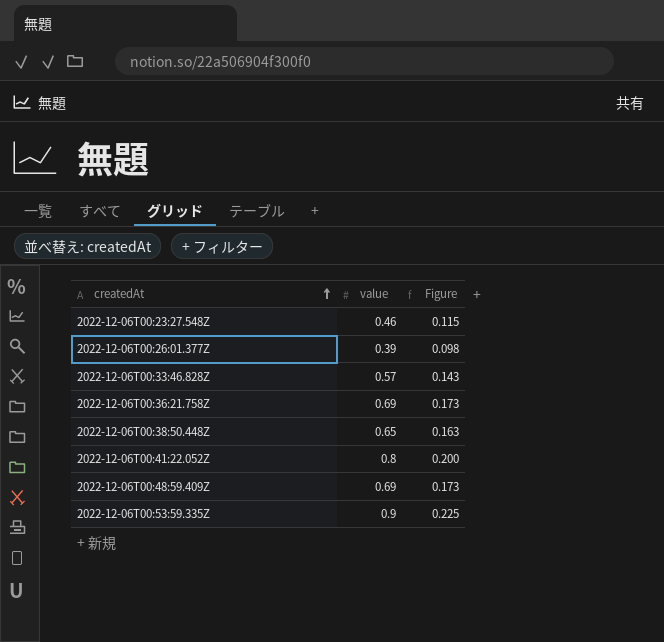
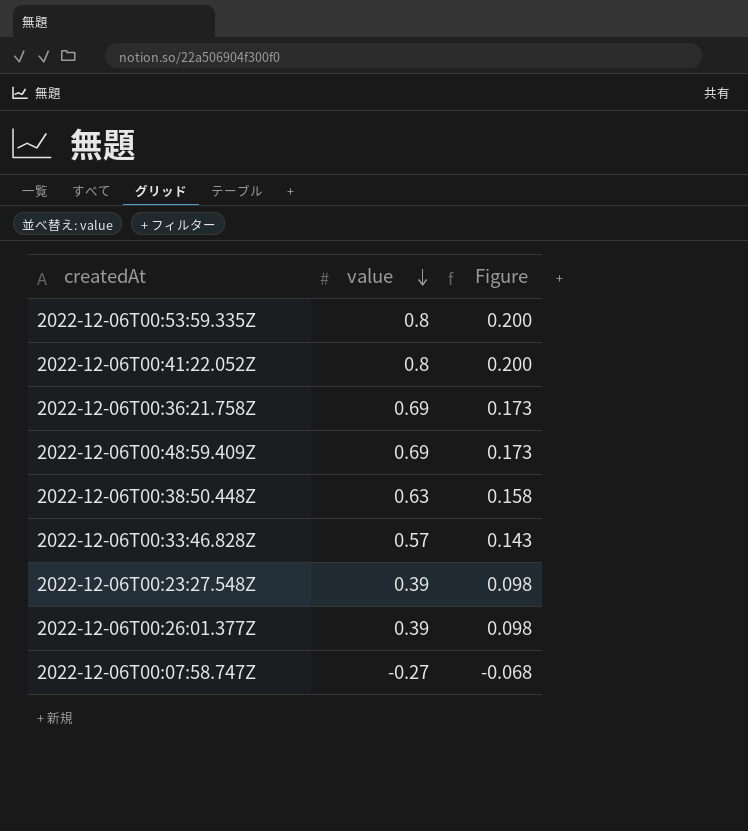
row order: createdAt ascending -> value descending
2022-12-06T00:53:59.335Z | value: 0.9 -> 0.8
2022-12-06T00:53:59.335Z | Figure: 0.225 -> 0.200
2022-12-06T00:38:50.448Z | value: 0.65 -> 0.63
2022-12-06T00:38:50.448Z | Figure: 0.163 -> 0.158
2022-12-06T00:23:27.548Z | value: 0.46 -> 0.39
2022-12-06T00:23:27.548Z | Figure: 0.115 -> 0.098
row 2022-12-06T00:07:58.747Z: none -> -0.27 | -0.068

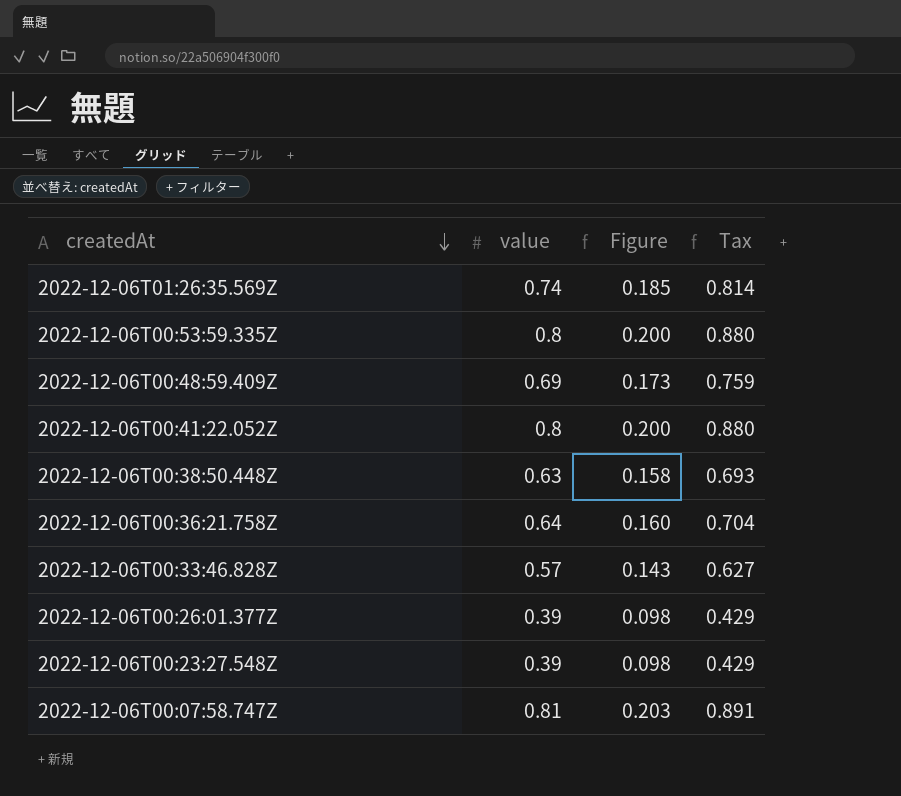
row order: value descending -> createdAt descending
column Tax | formula: none -> [value] * 1.1
row 2022-12-06T01:26:35.569Z: none -> 0.74 | 0.185 | 0.814
2022-12-06T00:36:21.758Z | value: 0.69 -> 0.64
2022-12-06T00:36:21.758Z | Figure: 0.173 -> 0.160
2022-12-06T00:07:58.747Z | value: -0.27 -> 0.81
2022-12-06T00:07:58.747Z | Figure: -0.068 -> 0.203

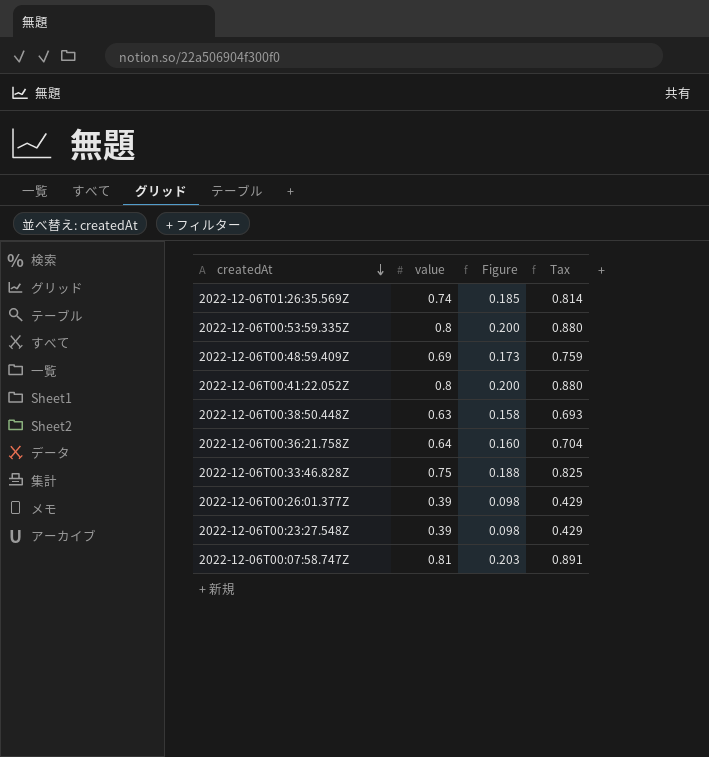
2022-12-06T00:33:46.828Z | value: 0.57 -> 0.75
2022-12-06T00:33:46.828Z | Figure: 0.143 -> 0.188
2022-12-06T00:33:46.828Z | Tax: 0.627 -> 0.825

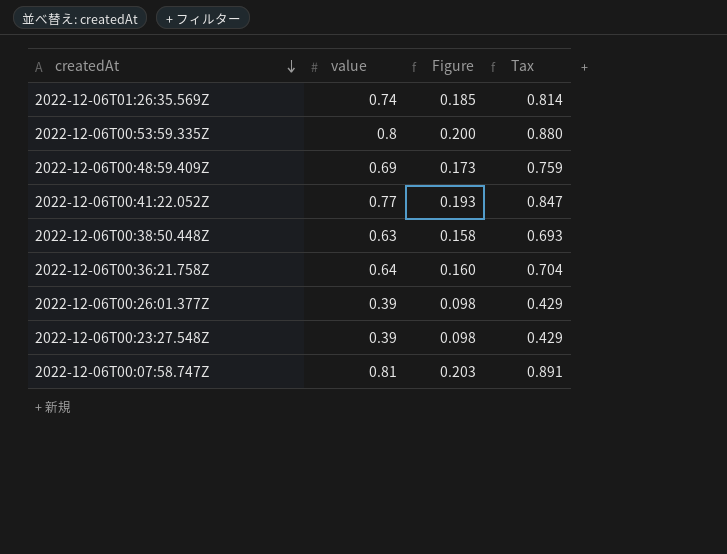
row 2022-12-06T00:33:46.828Z: 0.75 | 0.188 | 0.825 -> none
2022-12-06T00:41:22.052Z | value: 0.8 -> 0.77
2022-12-06T00:41:22.052Z | Figure: 0.200 -> 0.193
2022-12-06T00:41:22.052Z | Tax: 0.880 -> 0.847

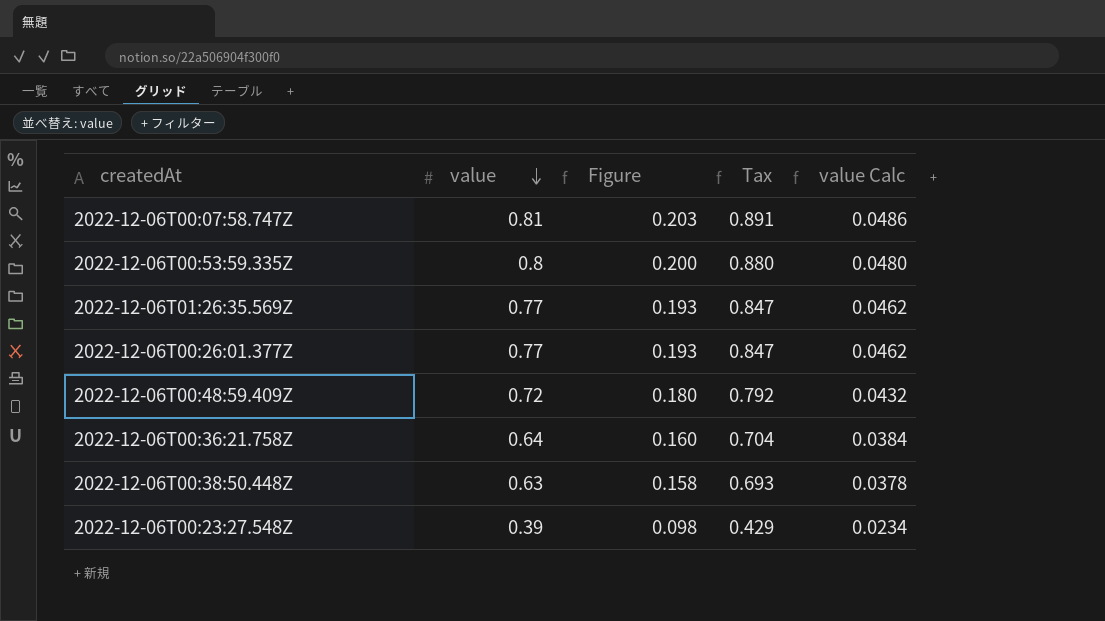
row order: createdAt descending -> value descending
column value Calc | formula: none -> [value] * 0.06
row 2022-12-06T00:41:22.052Z: 0.77 | 0.193 | 0.847 -> none
2022-12-06T01:26:35.569Z | value: 0.74 -> 0.77
2022-12-06T01:26:35.569Z | Figure: 0.185 -> 0.193
2022-12-06T01:26:35.569Z | Tax: 0.814 -> 0.847
2022-12-06T00:26:01.377Z | value: 0.39 -> 0.77
2022-12-06T00:26:01.377Z | Figure: 0.098 -> 0.193
2022-12-06T00:26:01.377Z | Tax: 0.429 -> 0.847
2022-12-06T00:48:59.409Z | value: 0.69 -> 0.72
2022-12-06T00:48:59.409Z | Figure: 0.173 -> 0.180
2022-12-06T00:48:59.409Z | Tax: 0.759 -> 0.792

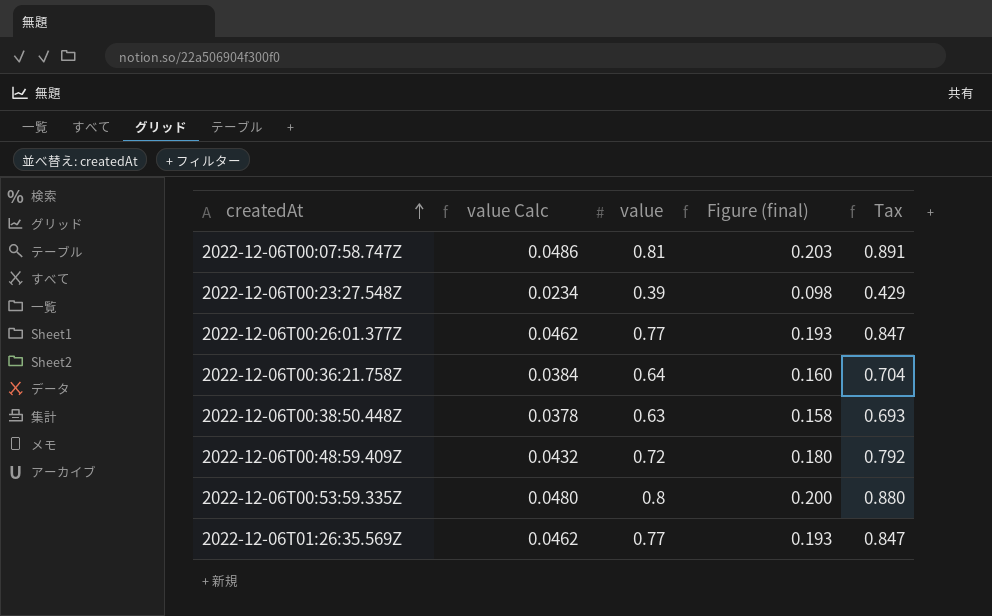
row order: value descending -> createdAt ascending
column value Calc | position: 5 -> 2
column name: Figure -> Figure (final)

